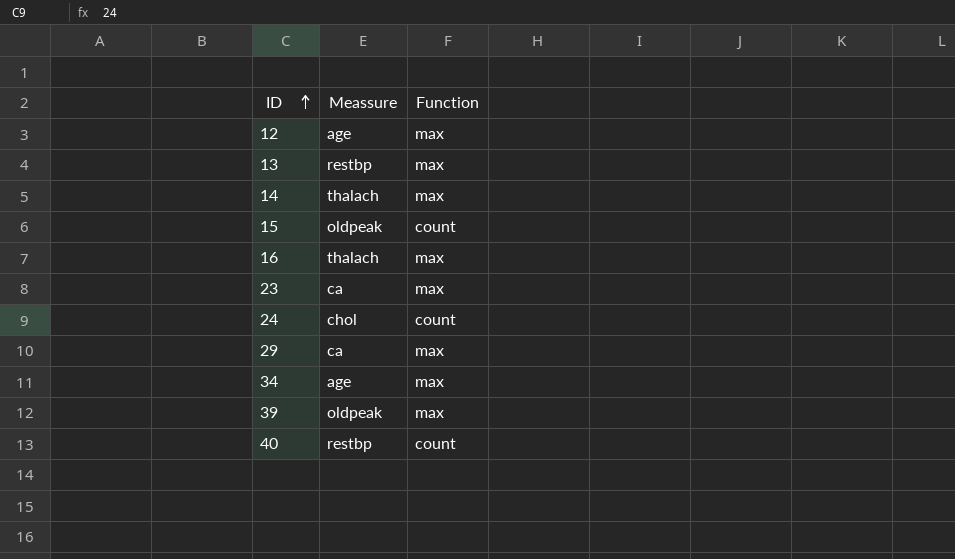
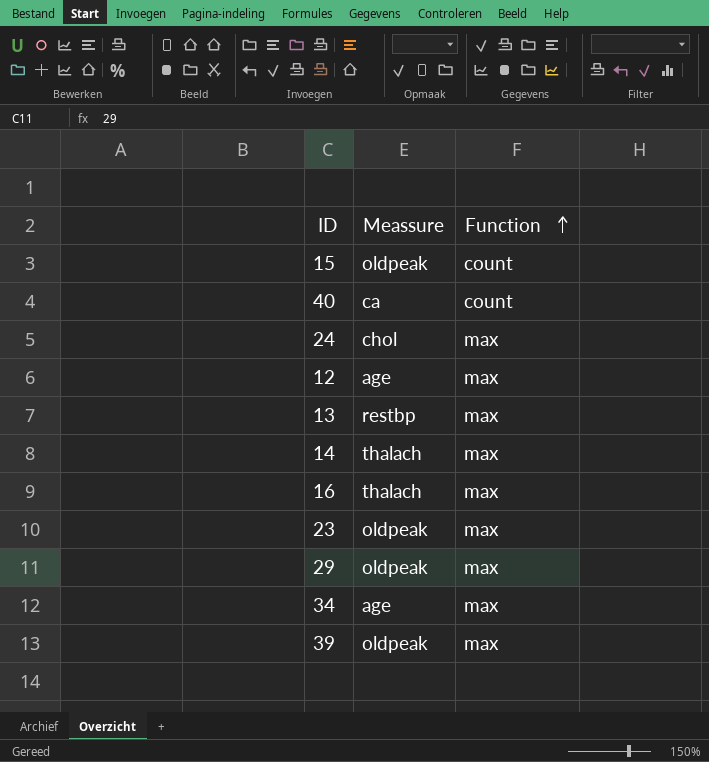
row order: ID ascending -> Function ascending
40 | Meassure: restbp -> ca
24 | Function: count -> max
23 | Meassure: ca -> oldpeak
29 | Meassure: ca -> oldpeak

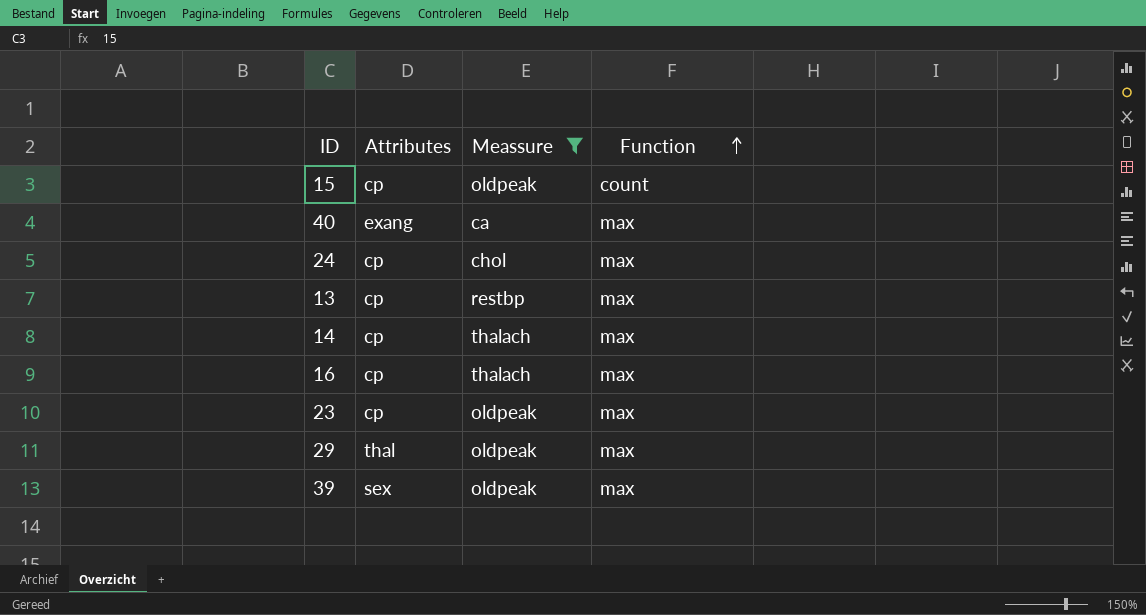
filter: none -> Meassure != age
column Attributes | position: none -> 2
40 | Function: count -> max

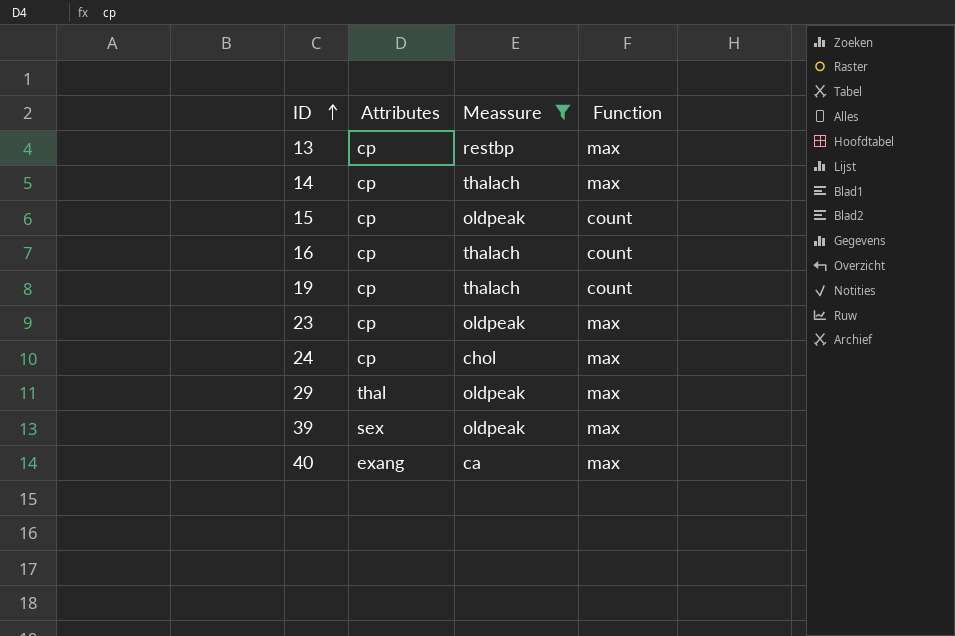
row order: Function ascending -> ID ascending
16 | Function: max -> count
row 19: none -> cp | thalach | count

